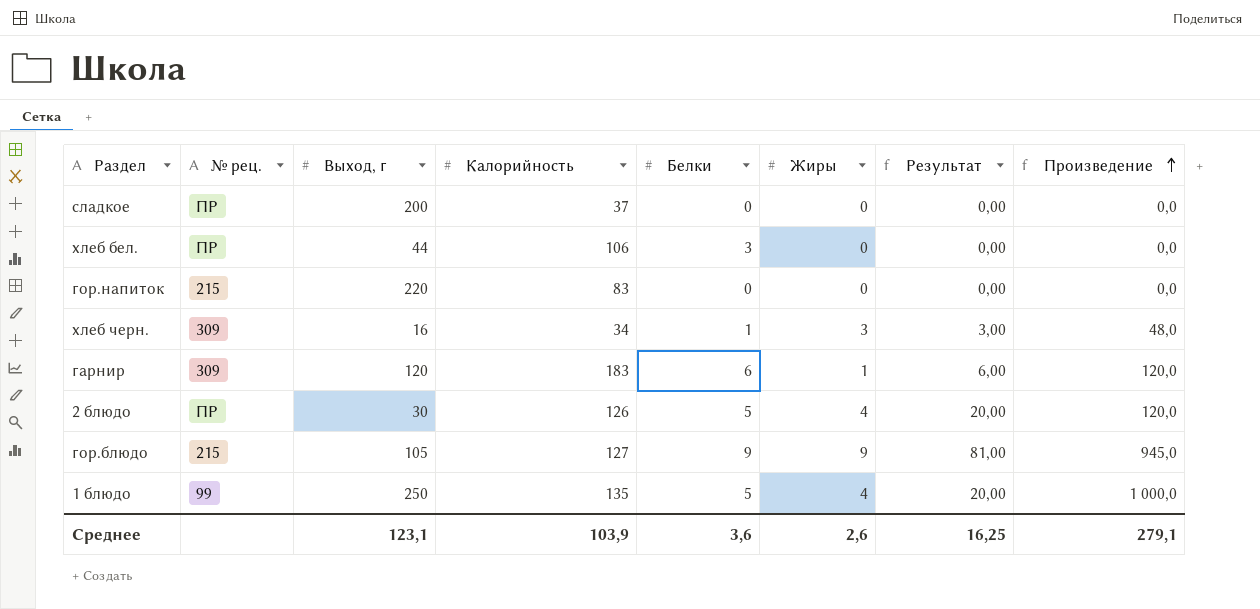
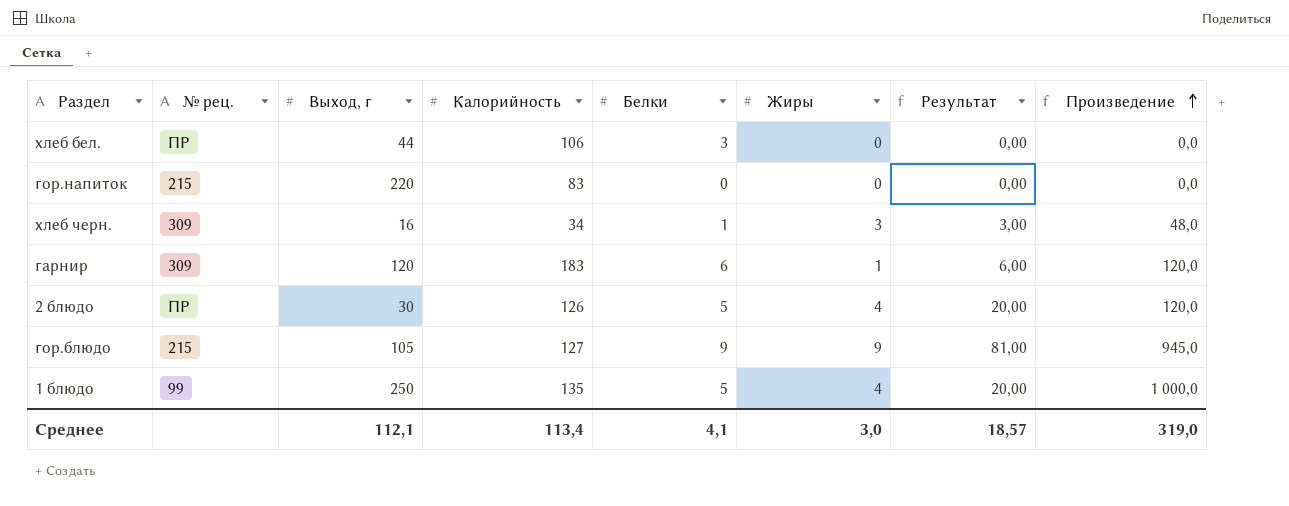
row сладкое: ПР | 200 | 37 | 0 | 0 | 0,00 | 0,0 -> none
Среднее | Выход, г: 123,1 -> 112,1
Среднее | Калорийность: 103,9 -> 113,4
Среднее | Белки: 3,6 -> 4,1
Среднее | Жиры: 2,6 -> 3,0
Среднее | Результат: 16,25 -> 18,57
Среднее | Произведение: 279,1 -> 319,0

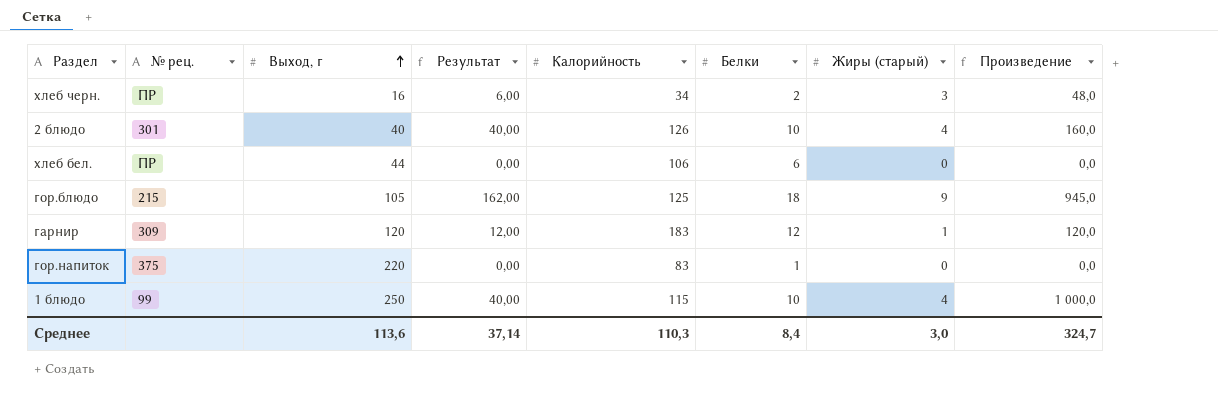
row order: Произведение ascending -> Выход, г ascending
column Результат | position: 7 -> 4
column name: Жиры -> Жиры (старый)
хлеб черн. | № рец.: 309 -> ПР
хлеб черн. | Результат: 3,00 -> 6,00
хлеб черн. | Белки: 1 -> 2
2 блюдо | № рец.: ПР -> 301
2 блюдо | Выход, г: 30 -> 40
2 блюдо | Результат: 20,00 -> 40,00
2 блюдо | Белки: 5 -> 10
2 блюдо | Произведение: 120,0 -> 160,0
хлеб бел. | Белки: 3 -> 6
гор.блюдо | Результат: 81,00 -> 162,00
гор.блюдо | Калорийность: 127 -> 125
гор.блюдо | Белки: 9 -> 18
гарнир | Результат: 6,00 -> 12,00
гарнир | Белки: 6 -> 12
гор.напиток | № рец.: 215 -> 375
гор.напиток | Белки: 0 -> 1
1 блюдо | Результат: 20,00 -> 40,00
1 блюдо | Калорийность: 135 -> 115
1 блюдо | Белки: 5 -> 10
Среднее | Выход, г: 112,1 -> 113,6
Среднее | Результат: 18,57 -> 37,14
Среднее | Калорийность: 113,4 -> 110,3
Среднее | Белки: 4,1 -> 8,4
Среднее | Произведение: 319,0 -> 324,7

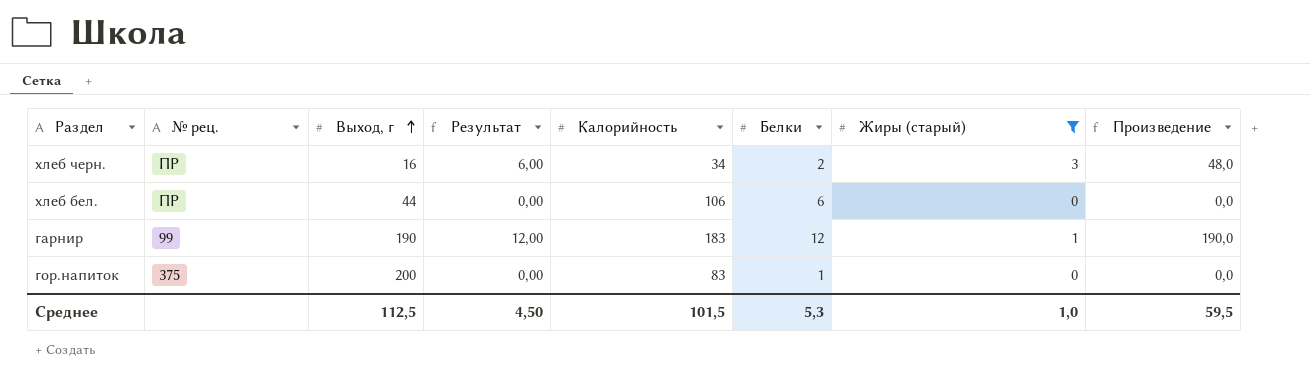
filter: none -> Жиры (старый) <= 3
гарнир | № рец.: 309 -> 99
гарнир | Выход, г: 120 -> 190
гарнир | Произведение: 120,0 -> 190,0
гор.напиток | Выход, г: 220 -> 200
Среднее | Выход, г: 113,6 -> 112,5
Среднее | Результат: 37,14 -> 4,50
Среднее | Калорийность: 110,3 -> 101,5
Среднее | Белки: 8,4 -> 5,3
Среднее | Жиры (старый): 3,0 -> 1,0
Среднее | Произведение: 324,7 -> 59,5

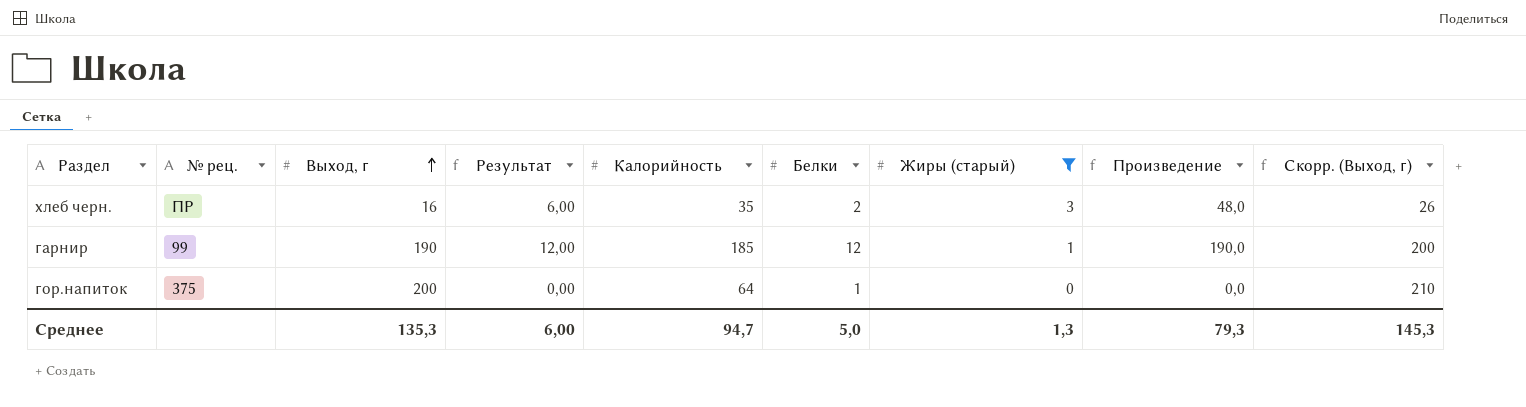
column Скорр. (Выход, г) | formula: none -> [Выход, г] + 10
row хлеб бел.: ПР | 44 | 0,00 | 106 | 6 | 0 | 0,0 -> none
хлеб черн. | Калорийность: 34 -> 35
гарнир | Калорийность: 183 -> 185
гор.напиток | Калорийность: 83 -> 64
Среднее | Выход, г: 112,5 -> 135,3
Среднее | Результат: 4,50 -> 6,00
Среднее | Калорийность: 101,5 -> 94,7
Среднее | Белки: 5,3 -> 5,0
Среднее | Жиры (старый): 1,0 -> 1,3
Среднее | Произведение: 59,5 -> 79,3

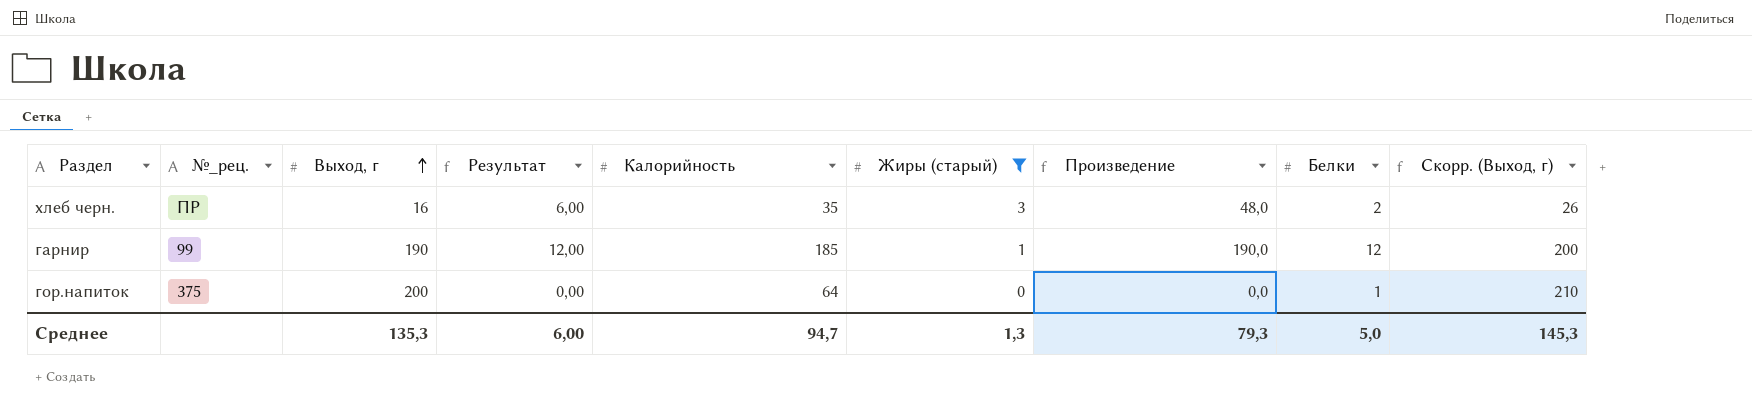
column name: № рец. -> №_рец.
column Белки | position: 6 -> 8

